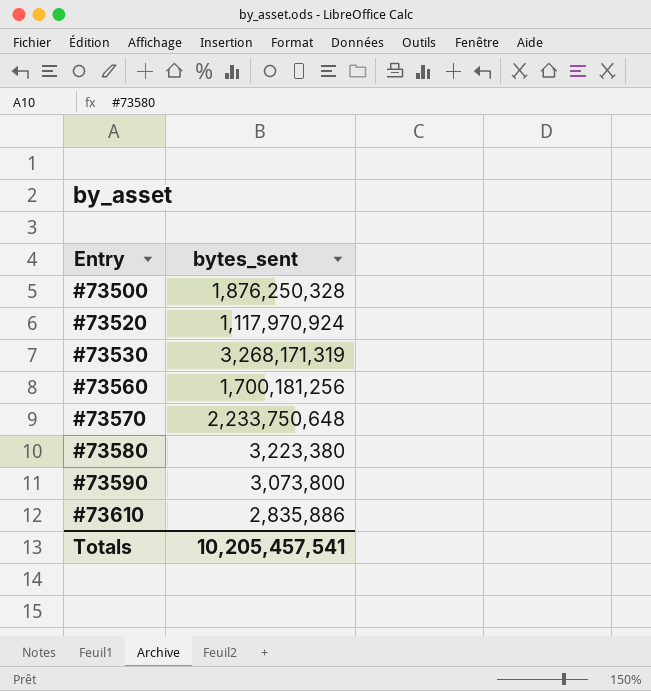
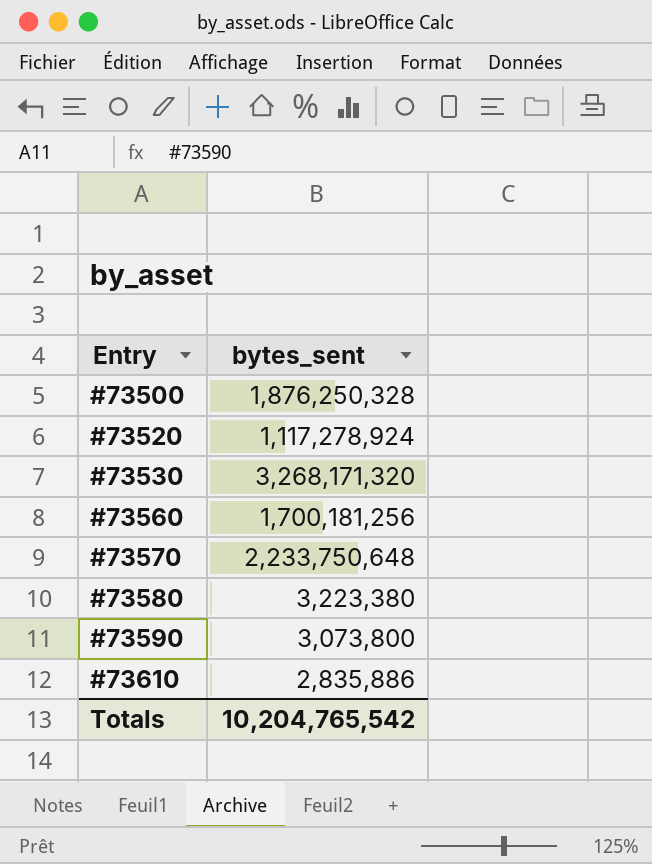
#73520 | bytes_sent: 1,117,970,924 -> 1,117,278,924
#73530 | bytes_sent: 3,268,171,319 -> 3,268,171,320
Totals | bytes_sent: 10,205,457,541 -> 10,204,765,542

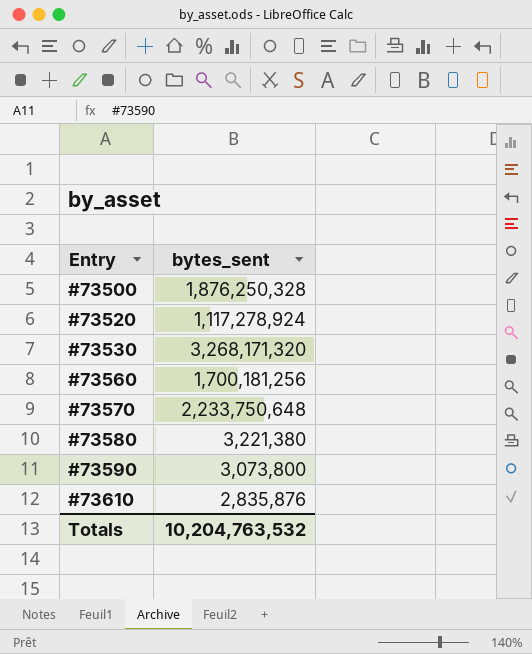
#73580 | bytes_sent: 3,223,380 -> 3,221,380
#73610 | bytes_sent: 2,835,886 -> 2,835,876
Totals | bytes_sent: 10,204,765,542 -> 10,204,763,532

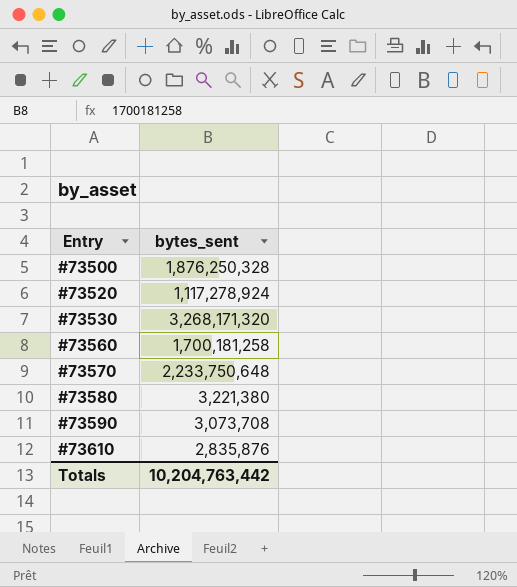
#73560 | bytes_sent: 1,700,181,256 -> 1,700,181,258
#73590 | bytes_sent: 3,073,800 -> 3,073,708
Totals | bytes_sent: 10,204,763,532 -> 10,204,763,442

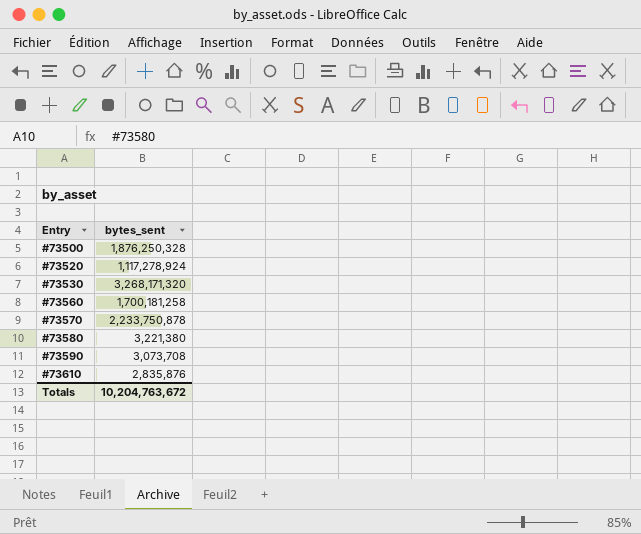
#73570 | bytes_sent: 2,233,750,648 -> 2,233,750,878
Totals | bytes_sent: 10,204,763,442 -> 10,204,763,672

